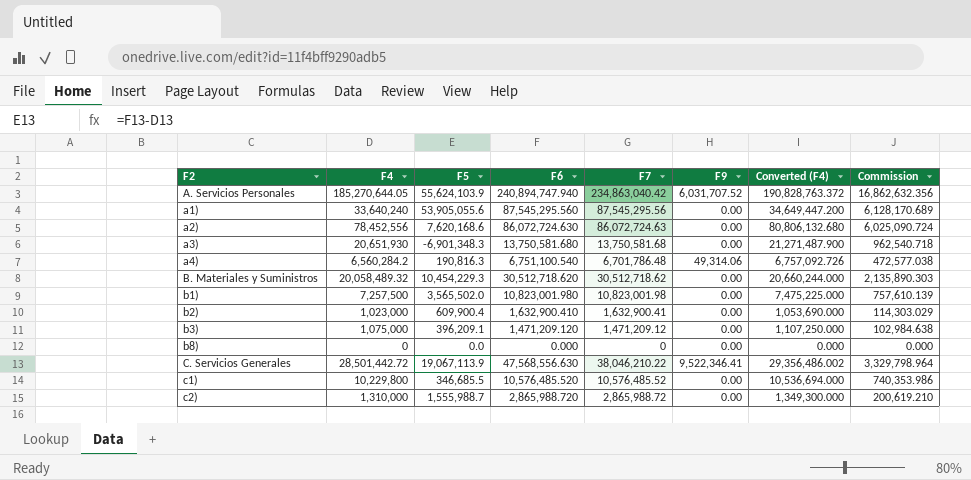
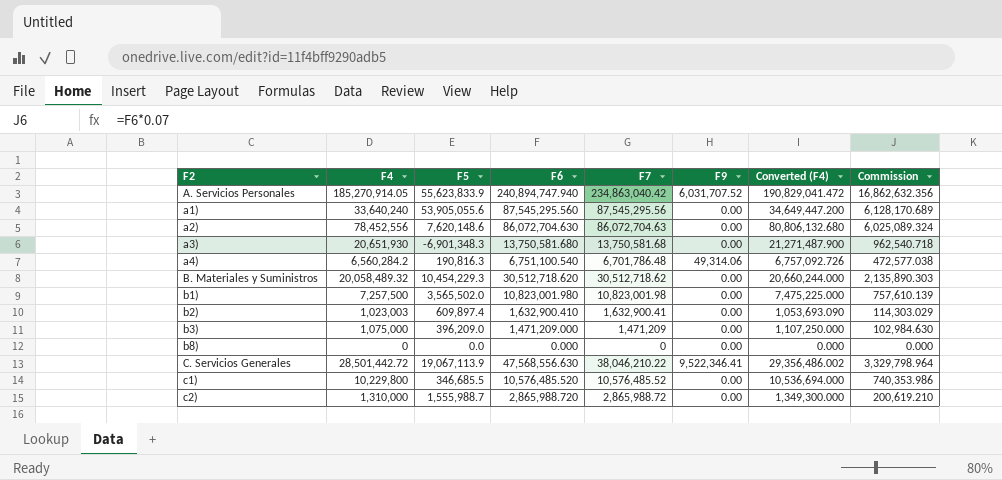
A. Servicios Personales | F4: 185,270,644.05 -> 185,270,914.05
A. Servicios Personales | F5: 55,624,103.9 -> 55,623,833.9
A. Servicios Personales | Converted (F4): 190,828,763.372 -> 190,829,041.472
a2) | F5: 7,620,168.6 -> 7,620,148.6
a2) | F6: 86,072,724.630 -> 86,072,704.630
a2) | F7: 86,072,724.63 -> 86,072,704.63
a2) | Commission: 6,025,090.724 -> 6,025,089.324
b2) | F4: 1,023,000 -> 1,023,003
b2) | F5: 609,900.4 -> 609,897.4
b2) | Converted (F4): 1,053,690.000 -> 1,053,693.090
b3) | F5: 396,209.1 -> 396,209.0
b3) | F6: 1,471,209.120 -> 1,471,209.000
b3) | F7: 1,471,209.12 -> 1,471,209
b3) | Commission: 102,984.638 -> 102,984.630

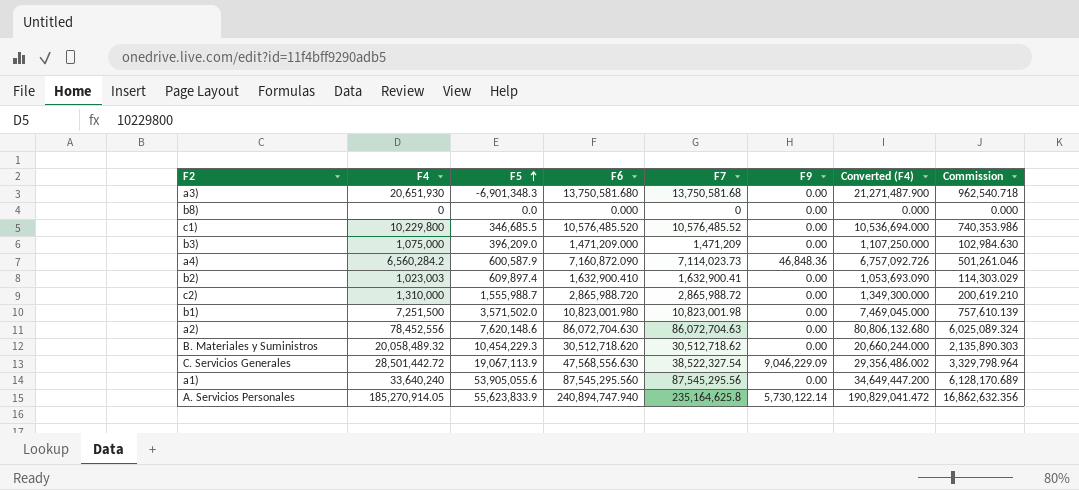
row order: none -> F5 ascending
a4) | F5: 190,816.3 -> 600,587.9
a4) | F6: 6,751,100.540 -> 7,160,872.090
a4) | F7: 6,701,786.48 -> 7,114,023.73
a4) | F9: 49,314.06 -> 46,848.36
a4) | Commission: 472,577.038 -> 501,261.046
b1) | F4: 7,257,500 -> 7,251,500
b1) | F5: 3,565,502.0 -> 3,571,502.0
b1) | Converted (F4): 7,475,225.000 -> 7,469,045.000
C. Servicios Generales | F7: 38,046,210.22 -> 38,522,327.54
C. Servicios Generales | F9: 9,522,346.41 -> 9,046,229.09
A. Servicios Personales | F7: 234,863,040.42 -> 235,164,625.8
A. Servicios Personales | F9: 6,031,707.52 -> 5,730,122.14

